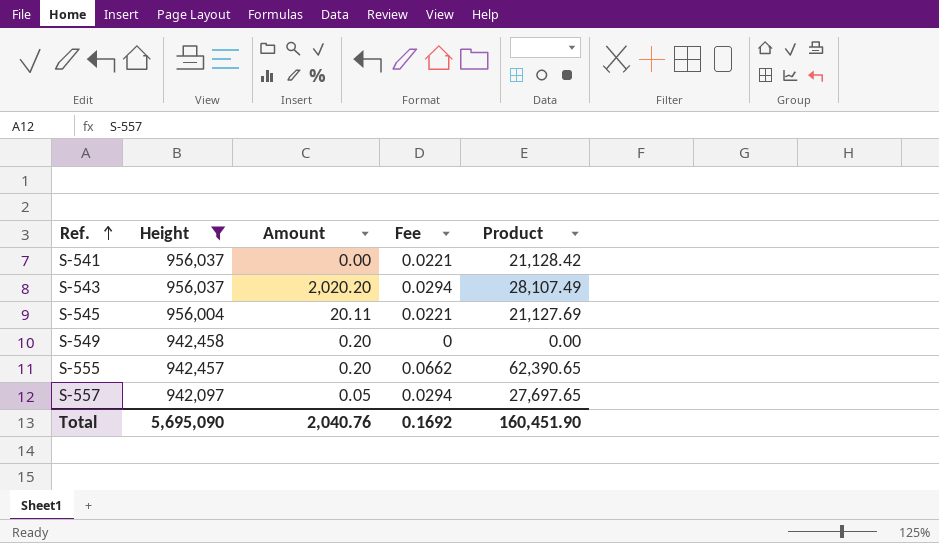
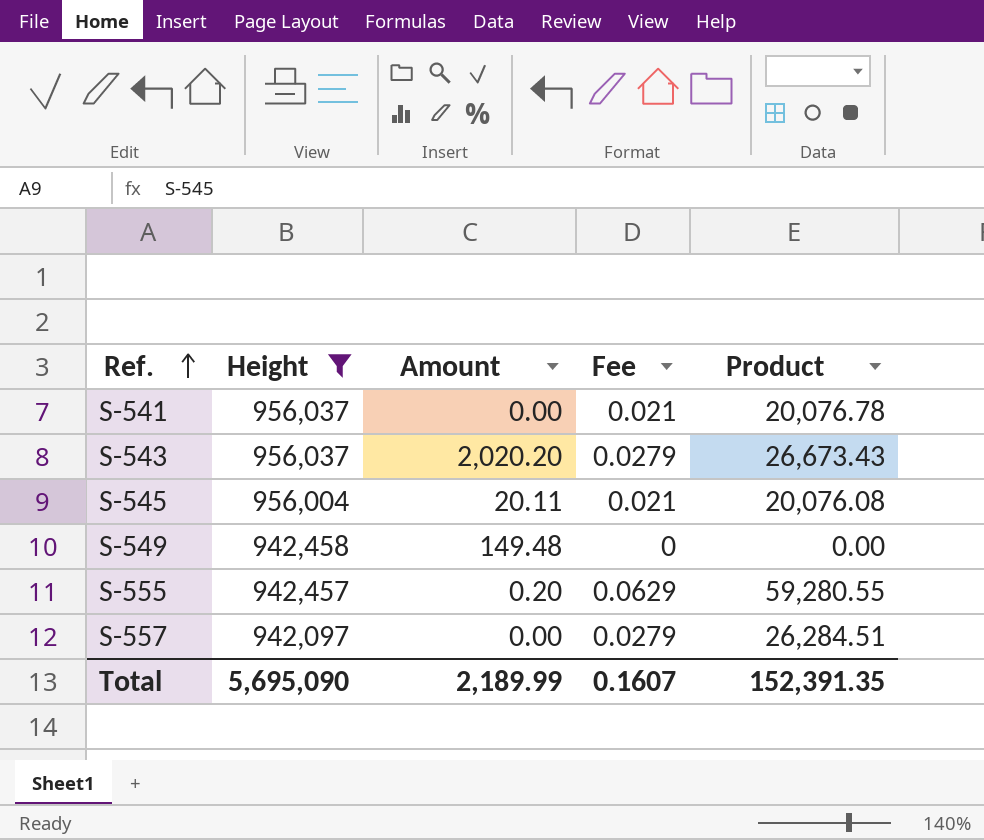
S-541 | Fee: 0.0221 -> 0.021
S-541 | Product: 21,128.42 -> 20,076.78
S-543 | Fee: 0.0294 -> 0.0279
S-543 | Product: 28,107.49 -> 26,673.43
S-545 | Fee: 0.0221 -> 0.021
S-545 | Product: 21,127.69 -> 20,076.08
S-549 | Amount: 0.20 -> 149.48
S-555 | Fee: 0.0662 -> 0.0629
S-555 | Product: 62,390.65 -> 59,280.55
S-557 | Amount: 0.05 -> 0.00
S-557 | Fee: 0.0294 -> 0.0279
S-557 | Product: 27,697.65 -> 26,284.51
Total | Amount: 2,040.76 -> 2,189.99
Total | Fee: 0.1692 -> 0.1607
Total | Product: 160,451.90 -> 152,391.35

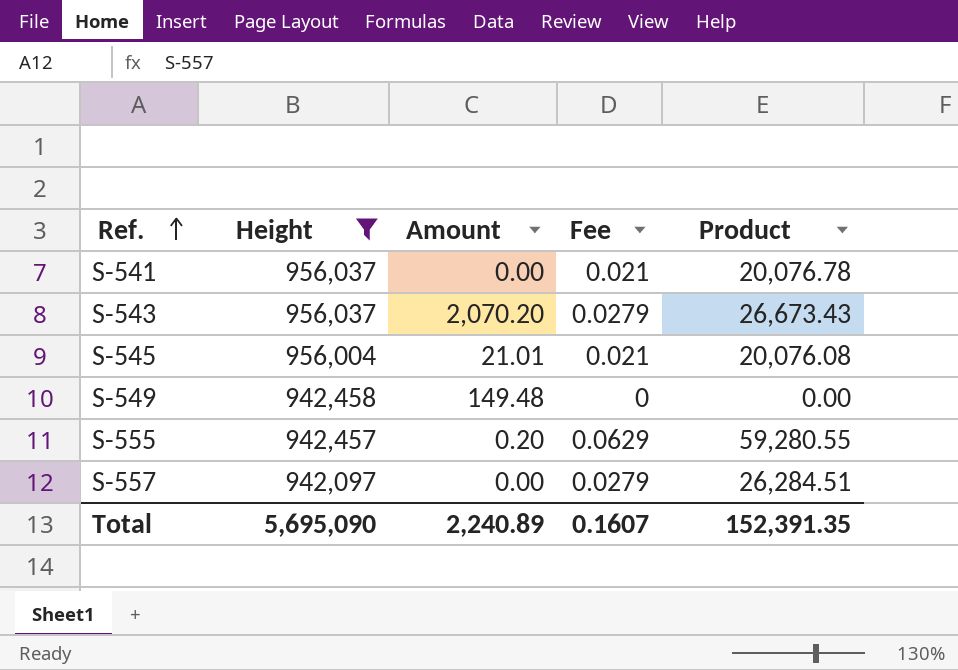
S-543 | Amount: 2,020.20 -> 2,070.20
S-545 | Amount: 20.11 -> 21.01
Total | Amount: 2,189.99 -> 2,240.89

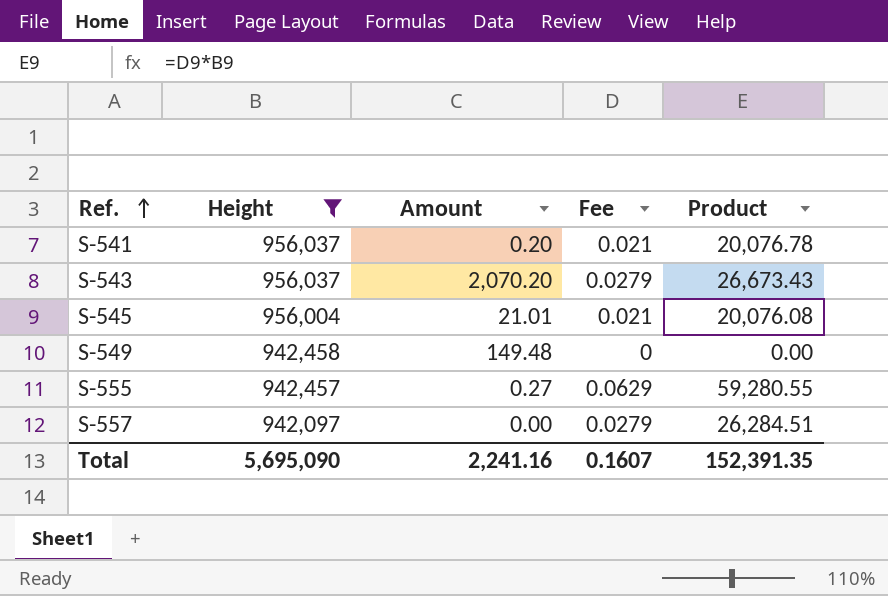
S-541 | Amount: 0.00 -> 0.20
S-555 | Amount: 0.20 -> 0.27
Total | Amount: 2,240.89 -> 2,241.16

